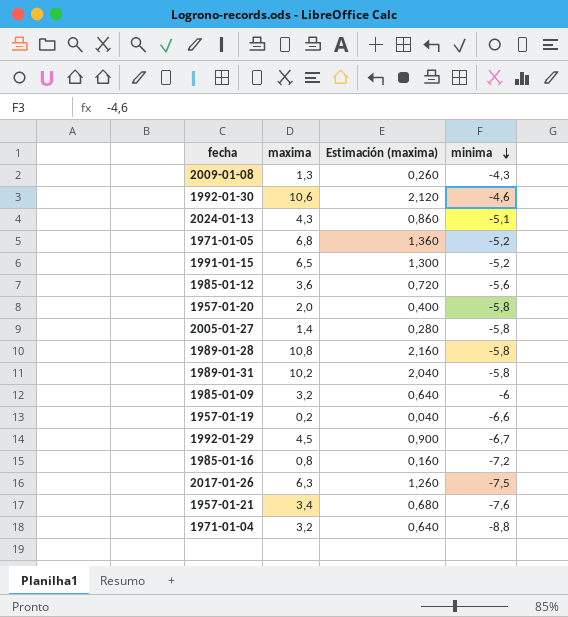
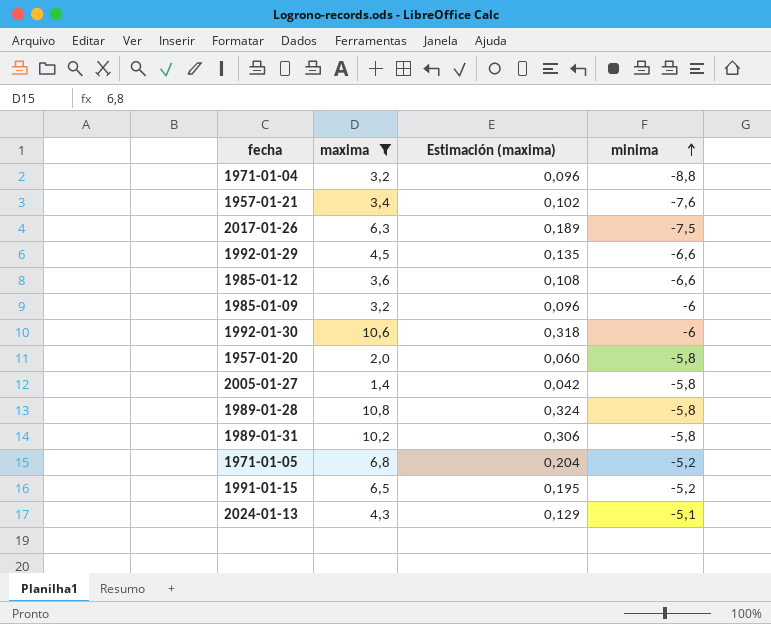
filter: none -> maxima >= 1,4
row order: minima descending -> minima ascending
column Estimación (maxima) | formula: [maxima] * 0,2 -> [maxima] * 0,03
1992-01-29 | minima: -6,7 -> -6,6
1985-01-12 | minima: -5,6 -> -6,6
1992-01-30 | minima: -4,6 -> -6

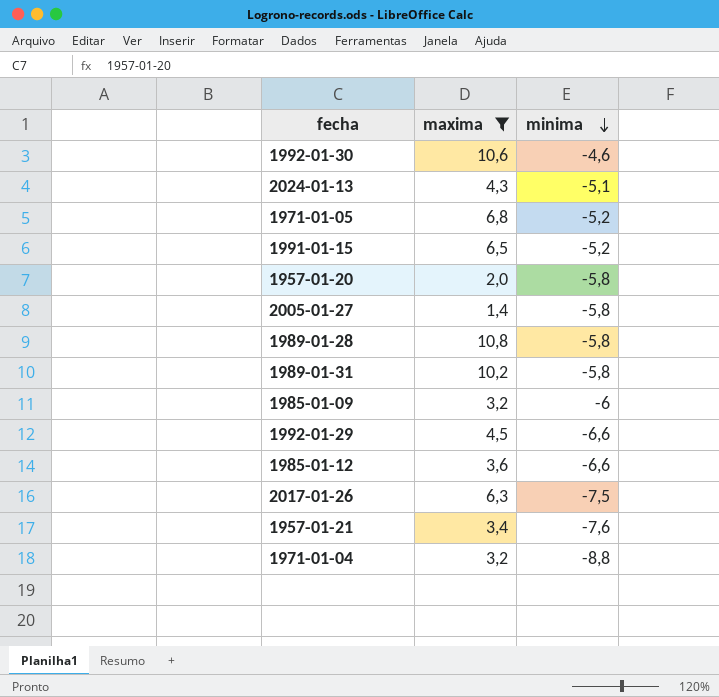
row order: minima ascending -> minima descending
column Estimación (maxima) | formula: [maxima] * 0,03 -> none
1992-01-30 | minima: -6 -> -4,6

